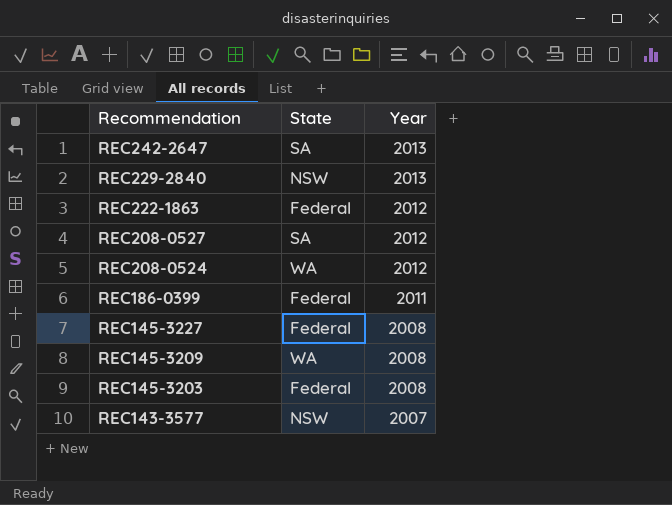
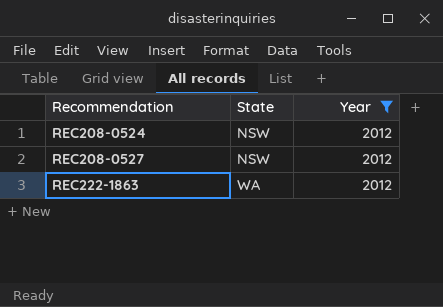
filter: none -> Year = 2012
row order: Recommendation descending -> Recommendation ascending
REC208-0524 | State: WA -> NSW
REC208-0527 | State: SA -> NSW
REC222-1863 | State: Federal -> WA

